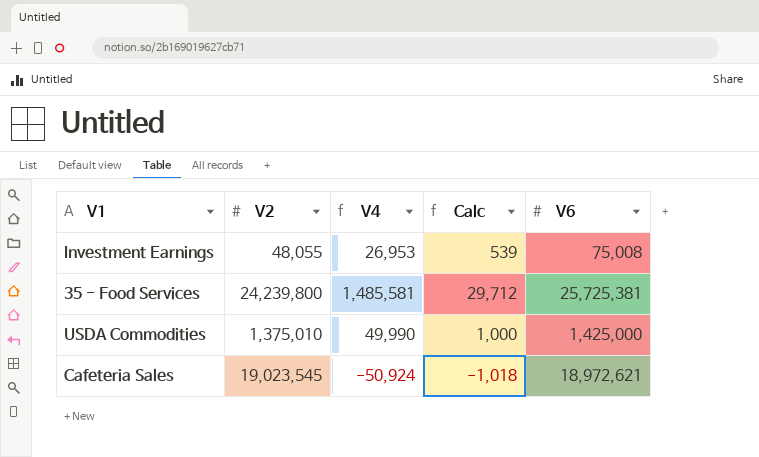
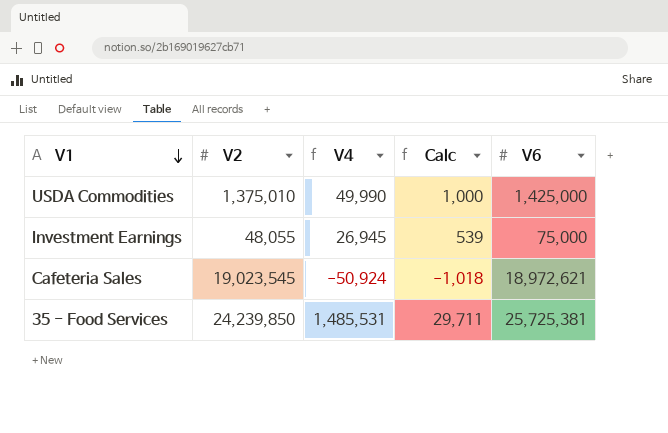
row order: none -> V1 descending
Investment Earnings | V4: 26,953 -> 26,945
Investment Earnings | V6: 75,008 -> 75,000
35 - Food Services | V2: 24,239,800 -> 24,239,850
35 - Food Services | V4: 1,485,581 -> 1,485,531
35 - Food Services | Calc: 29,712 -> 29,711

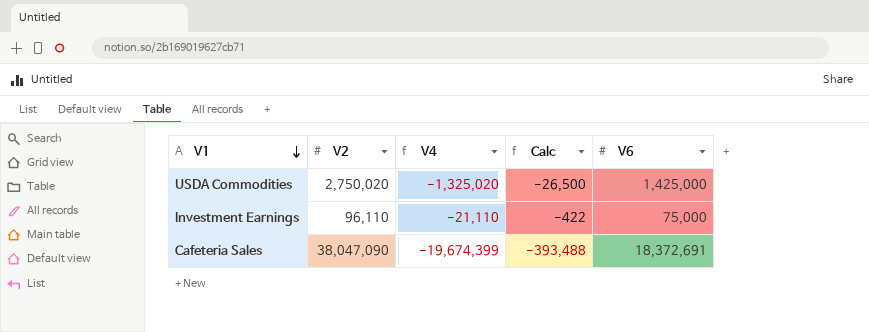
row 35 - Food Services: 24,239,850 | 1,485,531 | 29,711 | 25,725,381 -> none
USDA Commodities | V2: 1,375,010 -> 2,750,020
USDA Commodities | V4: 49,990 -> -1,325,020
USDA Commodities | Calc: 1,000 -> -26,500
Investment Earnings | V2: 48,055 -> 96,110
Investment Earnings | V4: 26,945 -> -21,110
Investment Earnings | Calc: 539 -> -422
Cafeteria Sales | V2: 19,023,545 -> 38,047,090
Cafeteria Sales | V4: -50,924 -> -19,674,399
Cafeteria Sales | Calc: -1,018 -> -393,488
Cafeteria Sales | V6: 18,972,621 -> 18,372,691

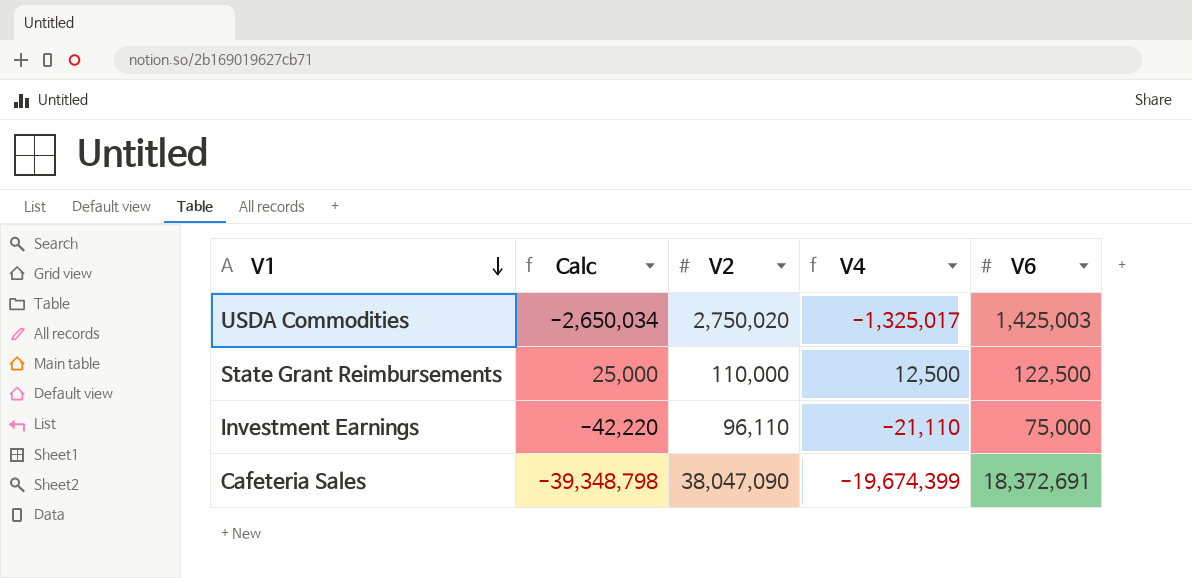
column Calc | formula: [V4] * 0.02 -> [V4] * 2
column Calc | position: 4 -> 2
USDA Commodities | V4: -1,325,020 -> -1,325,017
USDA Commodities | V6: 1,425,000 -> 1,425,003
row State Grant Reimbursements: none -> 25,000 | 110,000 | 12,500 | 122,500

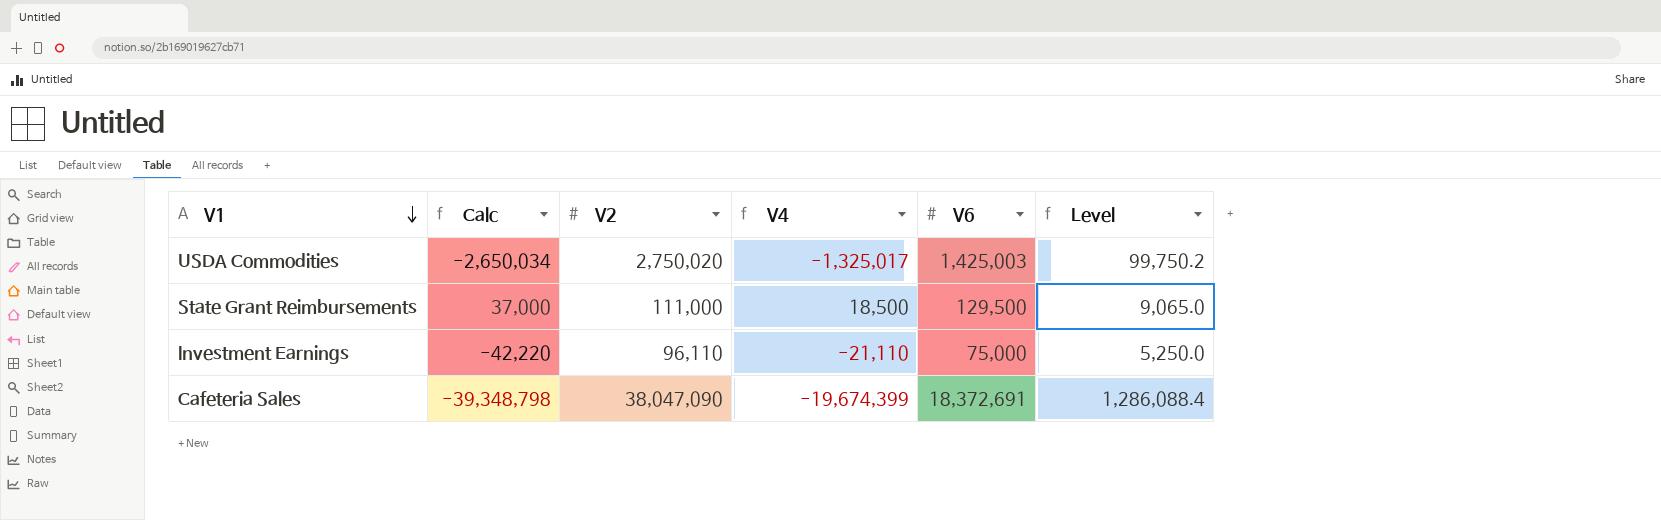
column Level | formula: none -> [V6] * 0.07
State Grant Reimbursements | Calc: 25,000 -> 37,000
State Grant Reimbursements | V2: 110,000 -> 111,000
State Grant Reimbursements | V4: 12,500 -> 18,500
State Grant Reimbursements | V6: 122,500 -> 129,500

